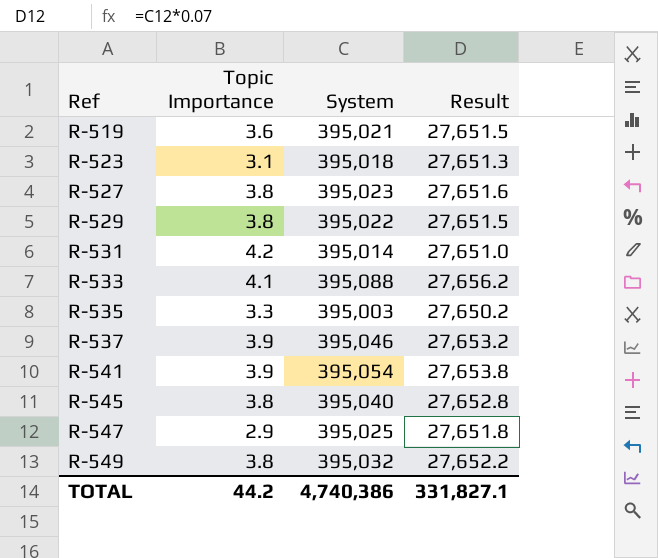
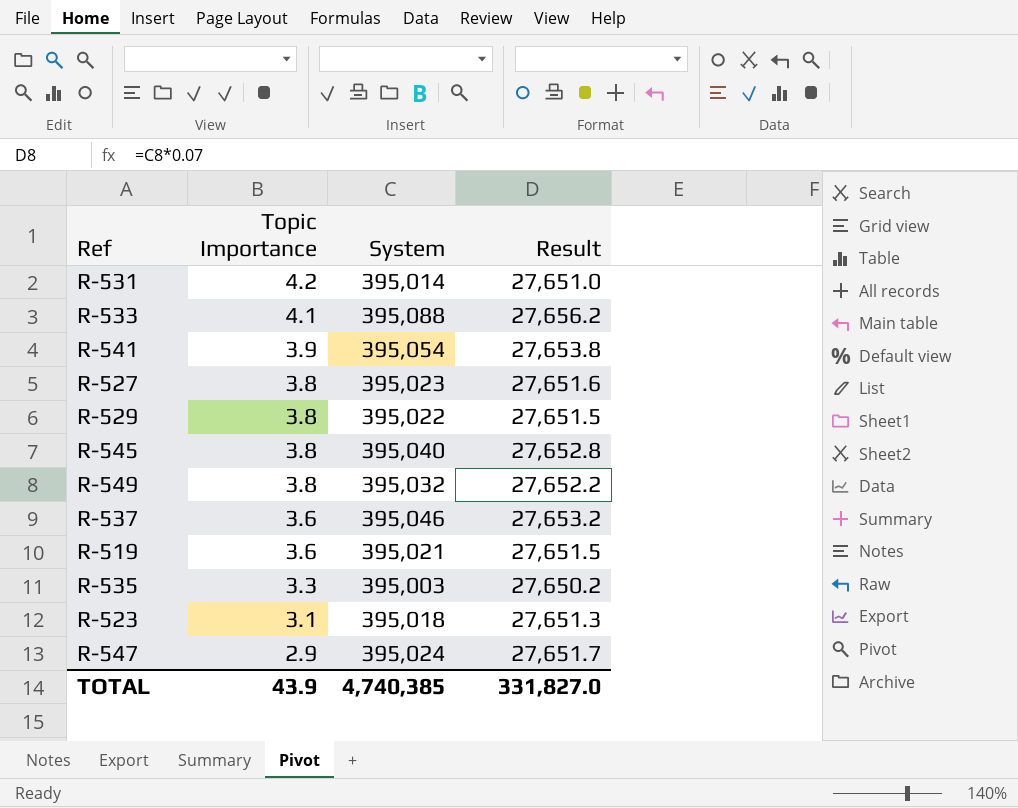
row order: Ref ascending -> Topic Importance descending
R-537 | Topic Importance: 3.9 -> 3.6
R-547 | System: 395,025 -> 395,024
R-547 | Result: 27,651.8 -> 27,651.7
TOTAL | Topic Importance: 44.2 -> 43.9
TOTAL | System: 4,740,386 -> 4,740,385
TOTAL | Result: 331,827.1 -> 331,827.0

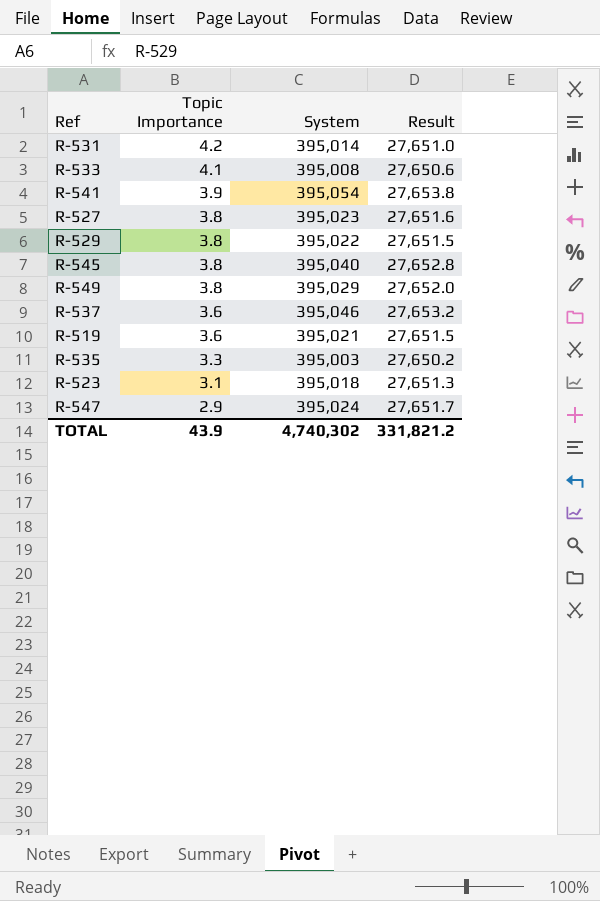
R-533 | System: 395,088 -> 395,008
R-533 | Result: 27,656.2 -> 27,650.6
R-549 | System: 395,032 -> 395,029
R-549 | Result: 27,652.2 -> 27,652.0
TOTAL | System: 4,740,385 -> 4,740,302
TOTAL | Result: 331,827.0 -> 331,821.2

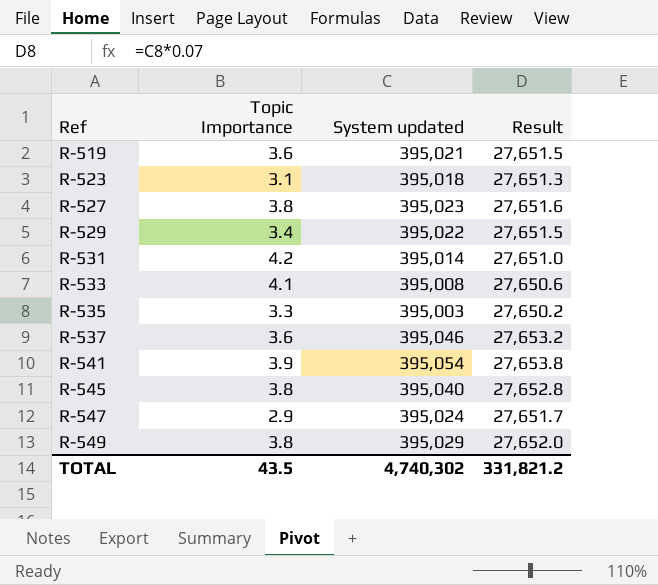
row order: Topic Importance descending -> Ref ascending
column name: System -> System updated
R-529 | Topic Importance: 3.8 -> 3.4
TOTAL | Topic Importance: 43.9 -> 43.5

